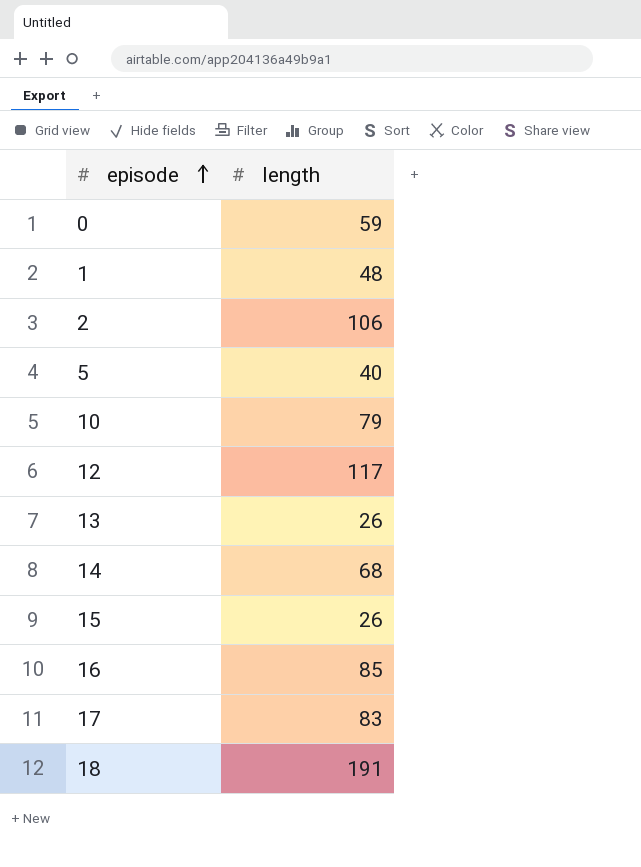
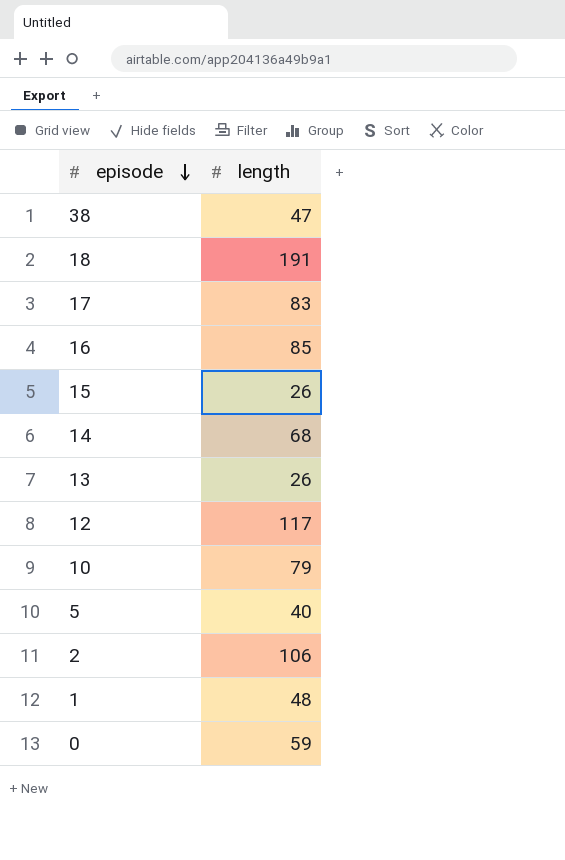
row order: episode ascending -> episode descending
row 38: none -> 47

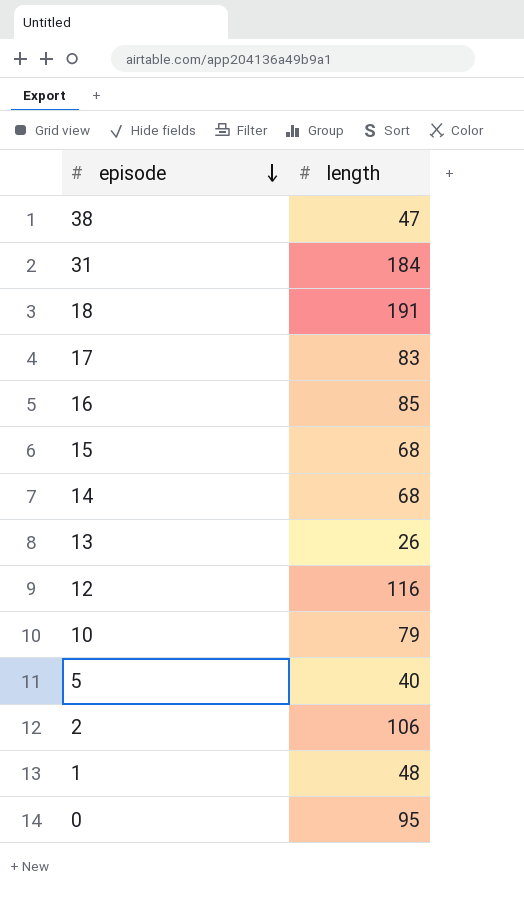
row 31: none -> 184
15 | length: 26 -> 68
12 | length: 117 -> 116
0 | length: 59 -> 95

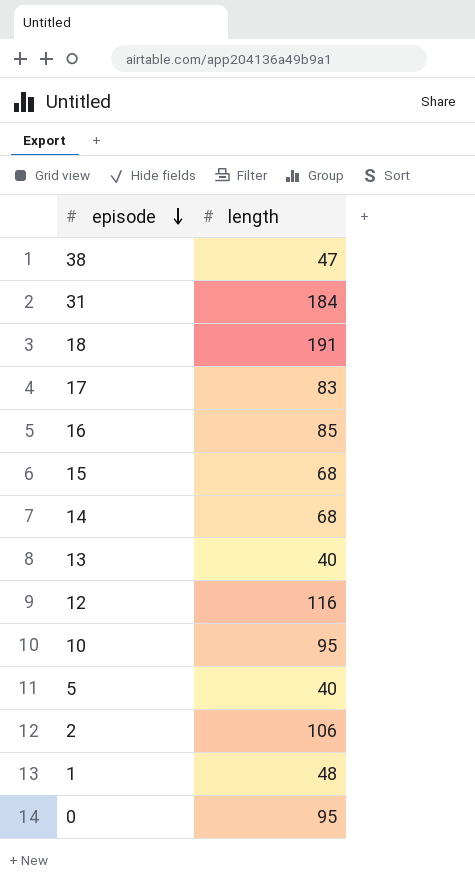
13 | length: 26 -> 40
10 | length: 79 -> 95

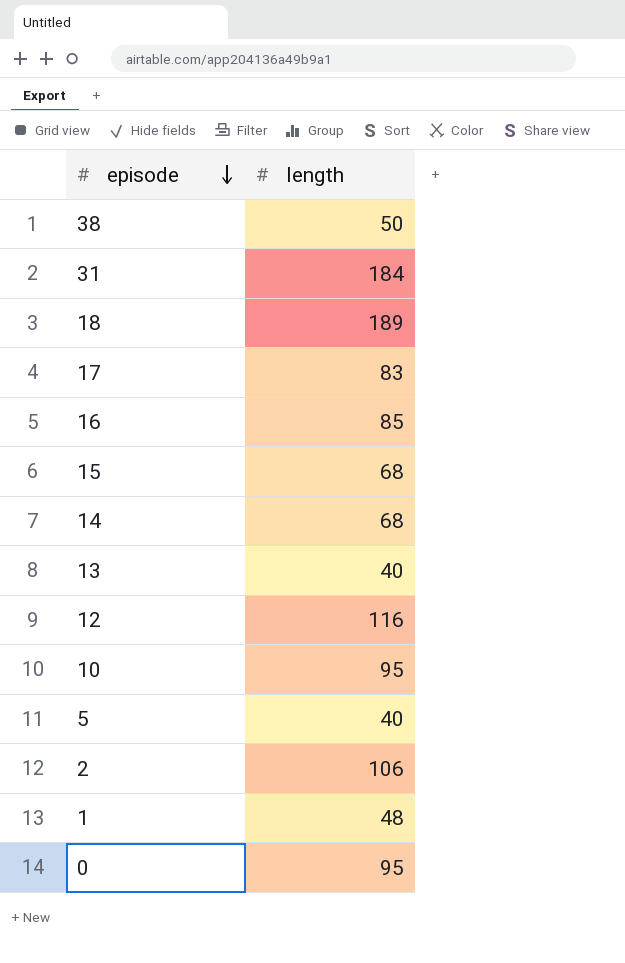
38 | length: 47 -> 50
18 | length: 191 -> 189

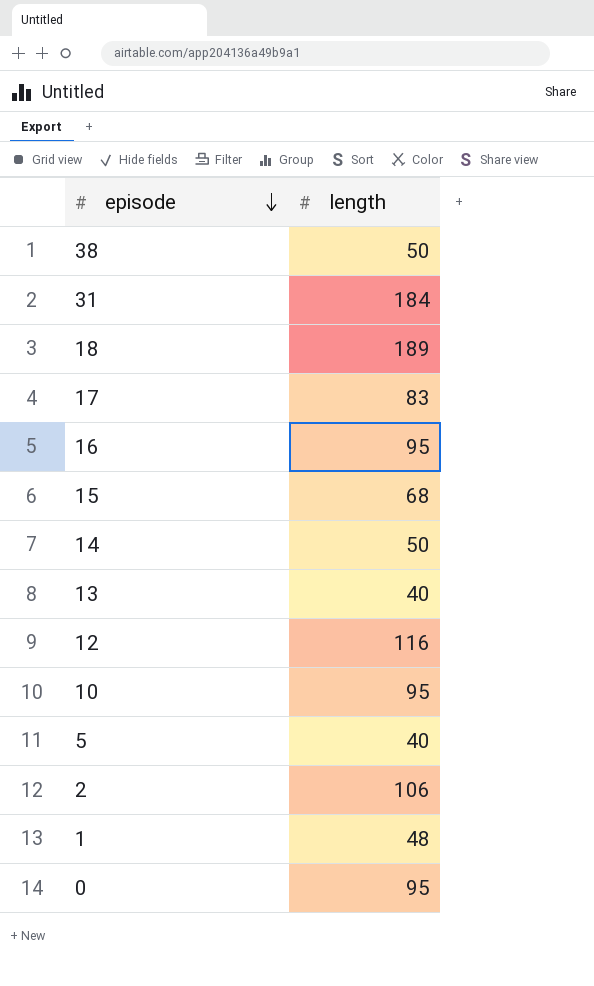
16 | length: 85 -> 95
14 | length: 68 -> 50

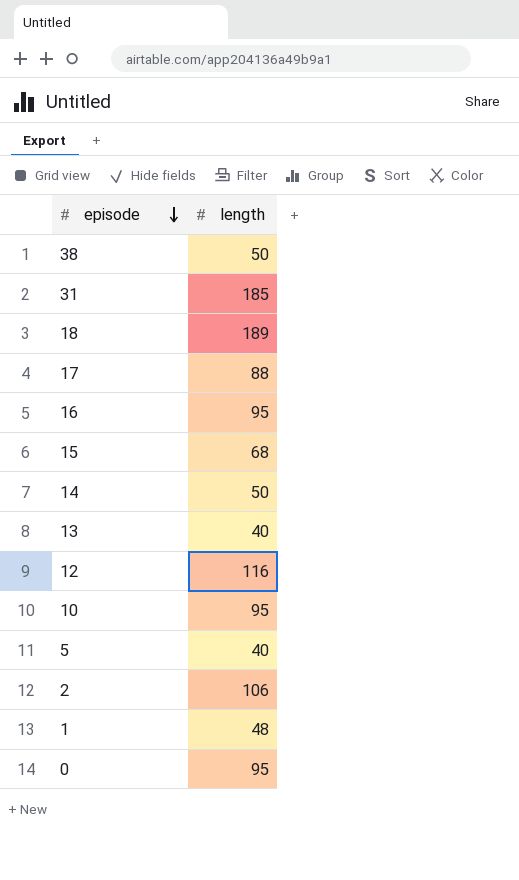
31 | length: 184 -> 185
17 | length: 83 -> 88

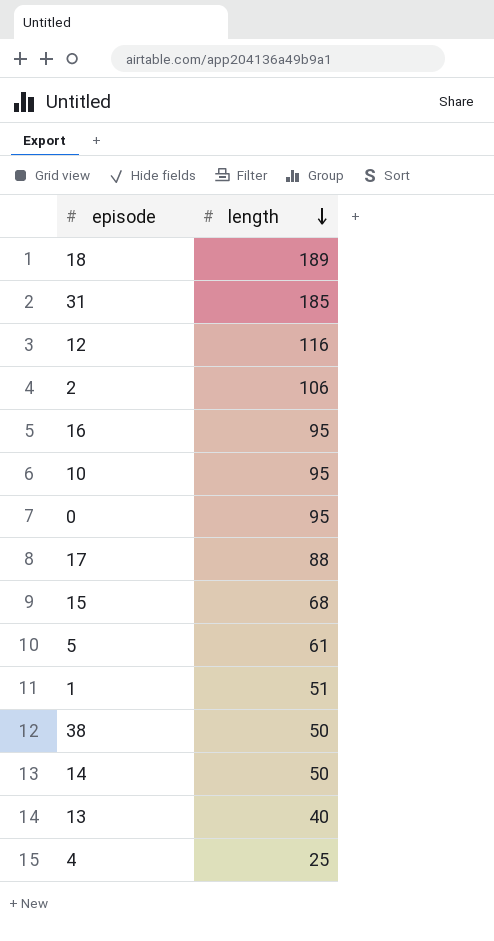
row order: episode descending -> length descending
5 | length: 40 -> 61
1 | length: 48 -> 51
row 4: none -> 25

